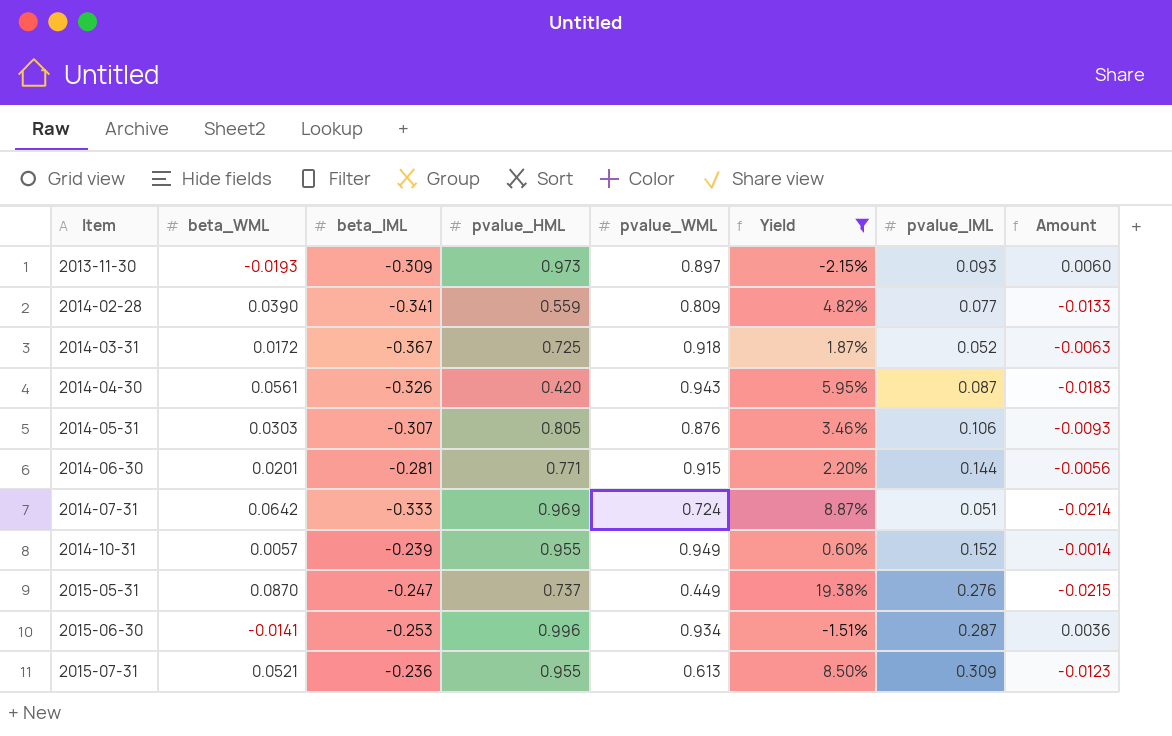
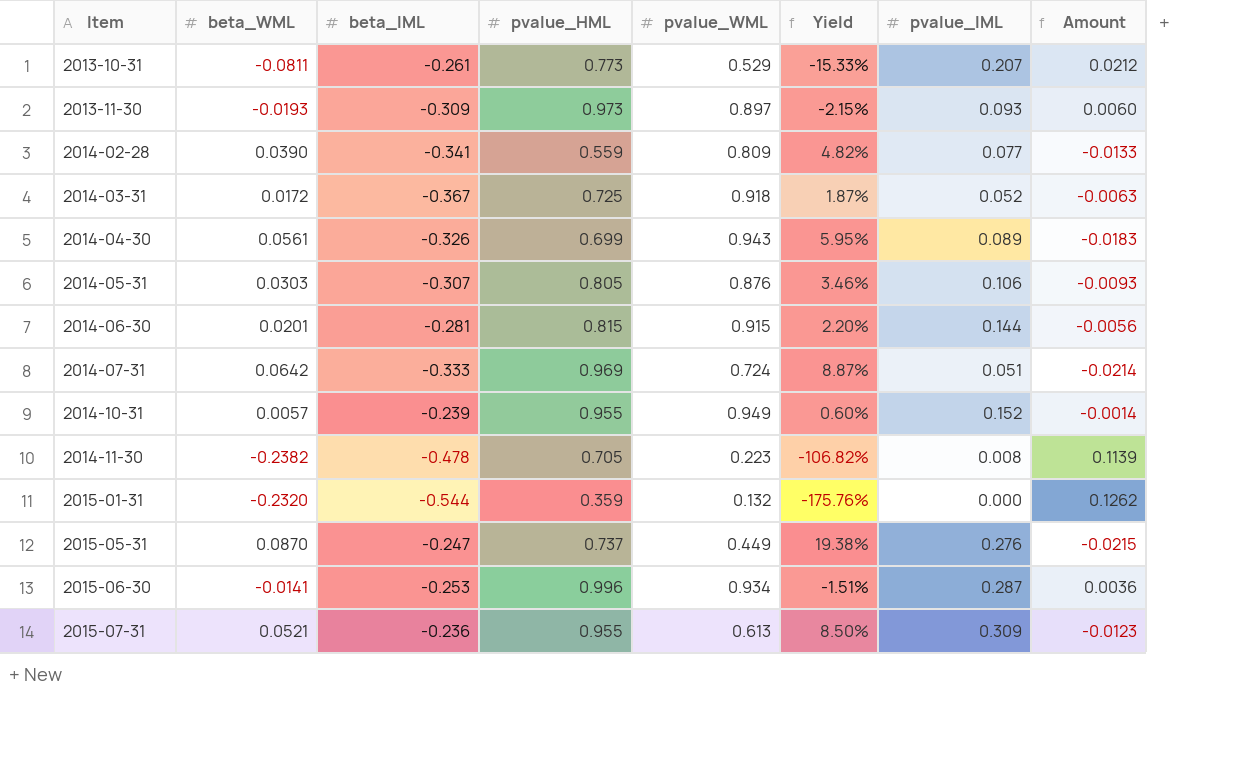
filter: Yield >= -2.15% -> none
2014-04-30 | pvalue_HML: 0.420 -> 0.699
2014-04-30 | pvalue_IML: 0.087 -> 0.089
2014-06-30 | pvalue_HML: 0.771 -> 0.815

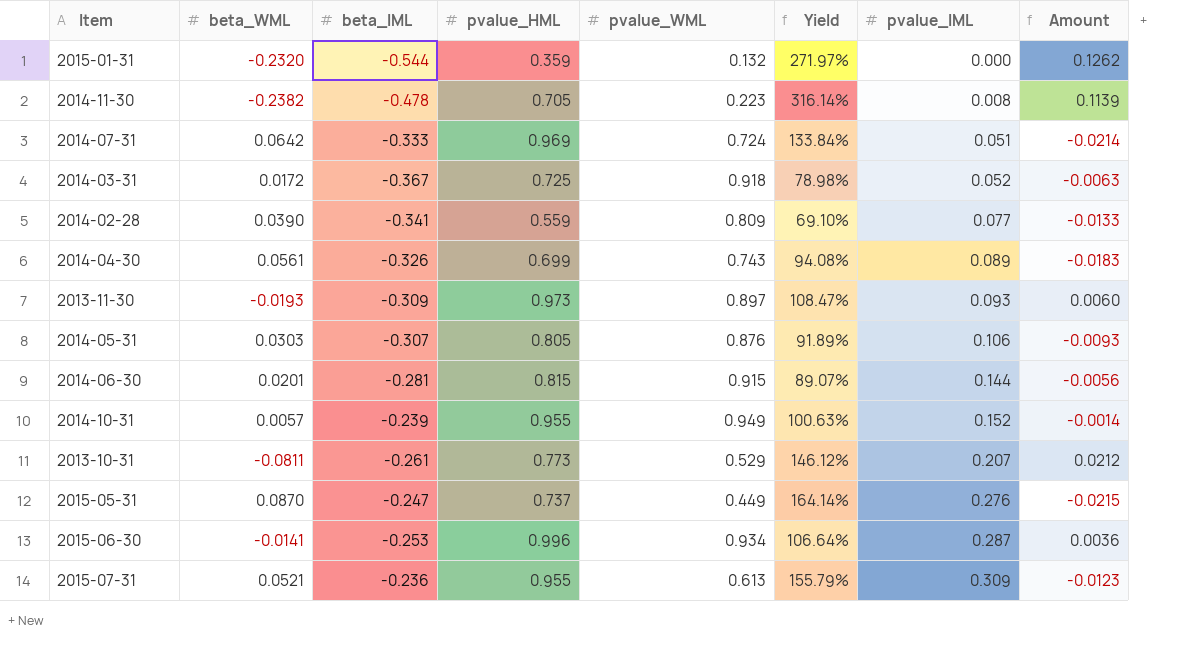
row order: Item ascending -> pvalue_IML ascending
column Yield | formula: [beta_WML] / [pvalue_WML] -> [pvalue_HML] / [pvalue_WML]
2014-04-30 | pvalue_WML: 0.943 -> 0.743

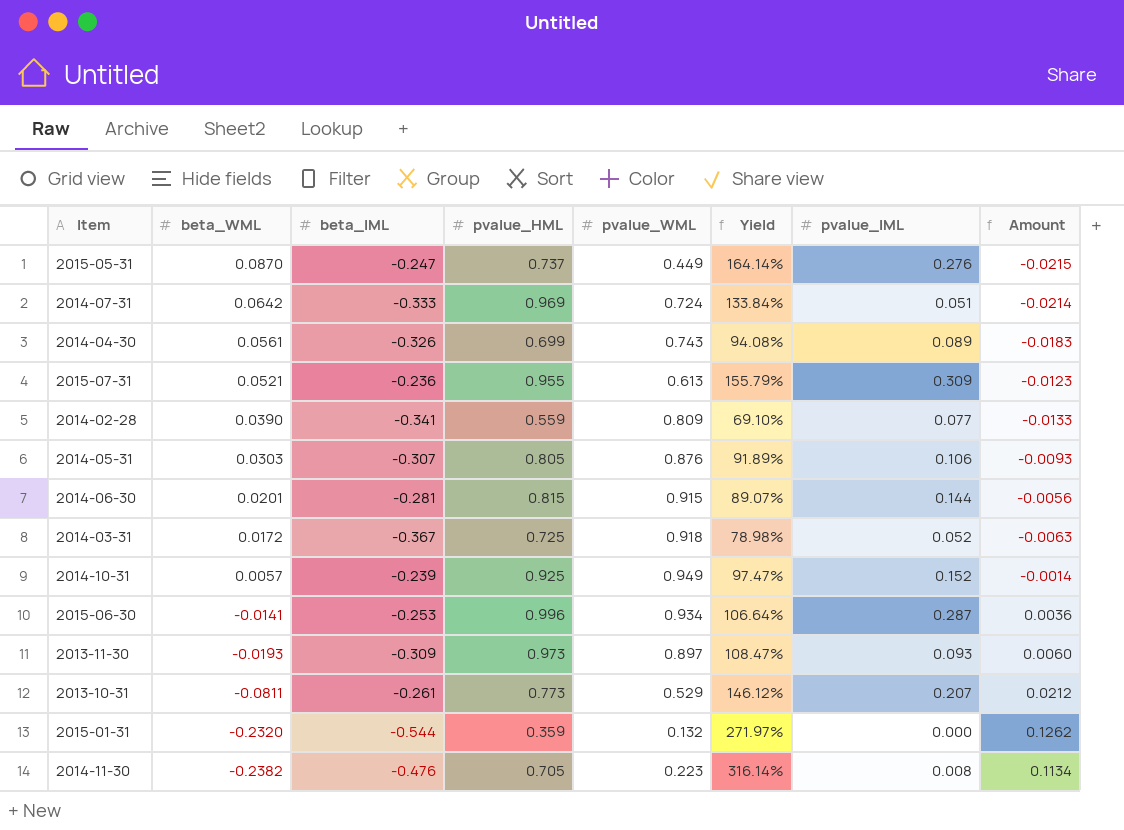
row order: pvalue_IML ascending -> beta_WML descending
2014-10-31 | pvalue_HML: 0.955 -> 0.925
2014-10-31 | Yield: 100.63% -> 97.47%
2014-11-30 | beta_IML: -0.478 -> -0.476
2014-11-30 | Amount: 0.1139 -> 0.1134

